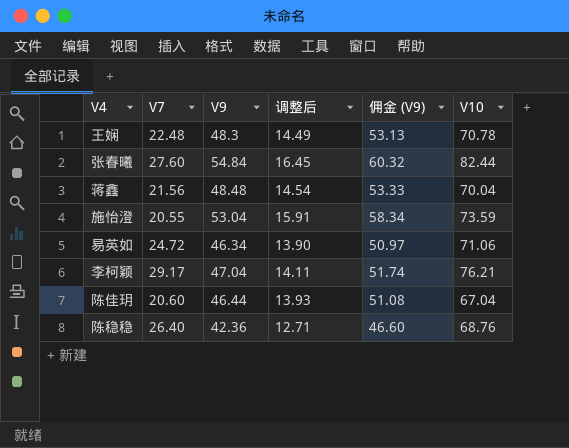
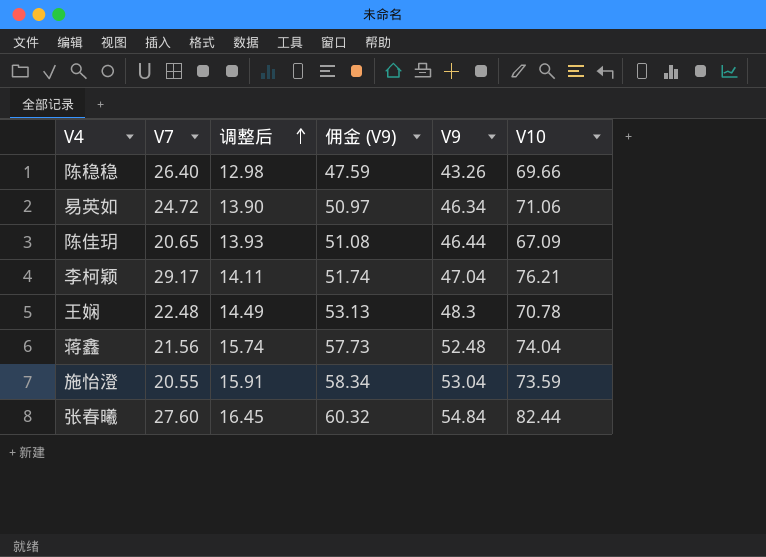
row order: none -> 调整后 ascending
column V9 | position: 3 -> 5
陈稳稳 | 调整后: 12.71 -> 12.98
陈稳稳 | 佣金 (V9): 46.60 -> 47.59
陈稳稳 | V9: 42.36 -> 43.26
陈稳稳 | V10: 68.76 -> 69.66
陈佳玥 | V7: 20.60 -> 20.65
陈佳玥 | V10: 67.04 -> 67.09
蒋鑫 | 调整后: 14.54 -> 15.74
蒋鑫 | 佣金 (V9): 53.33 -> 57.73
蒋鑫 | V9: 48.48 -> 52.48
蒋鑫 | V10: 70.04 -> 74.04

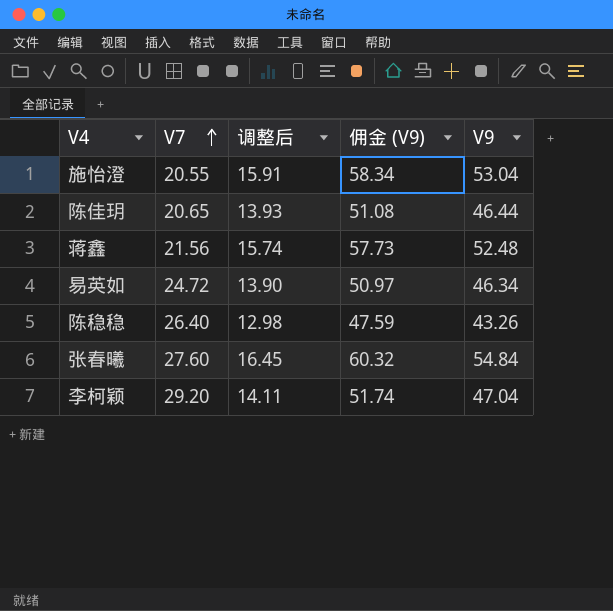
row order: 调整后 ascending -> V7 ascending
column V10 | formula: [V7] + [V9] -> none
row 王娴: 22.48 | 14.49 | 53.13 | 48.3 | 70.78 -> none
李柯颖 | V7: 29.17 -> 29.20

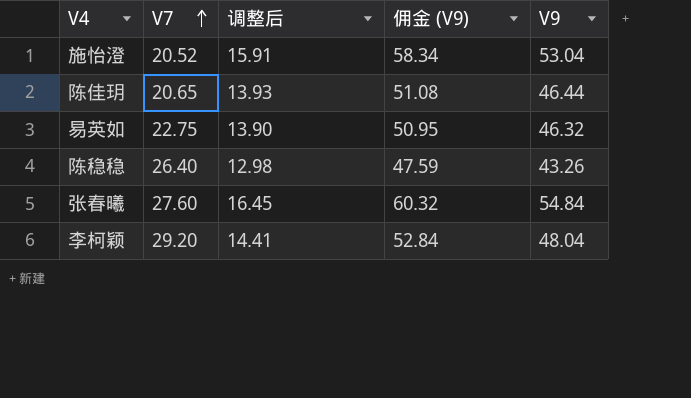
row 蒋鑫: 21.56 | 15.74 | 57.73 | 52.48 -> none
施怡澄 | V7: 20.55 -> 20.52
易英如 | V7: 24.72 -> 22.75
易英如 | 佣金 (V9): 50.97 -> 50.95
易英如 | V9: 46.34 -> 46.32
李柯颖 | 调整后: 14.11 -> 14.41
李柯颖 | 佣金 (V9): 51.74 -> 52.84
李柯颖 | V9: 47.04 -> 48.04

